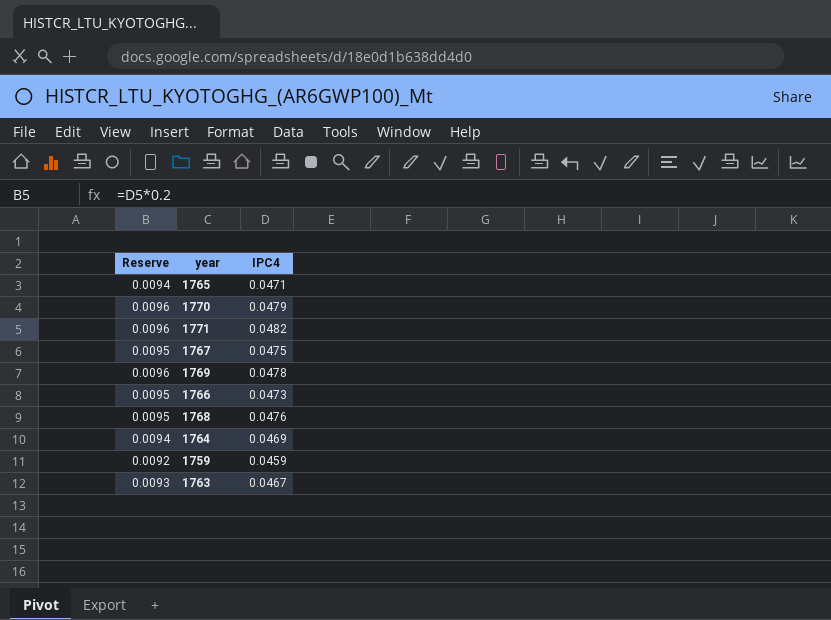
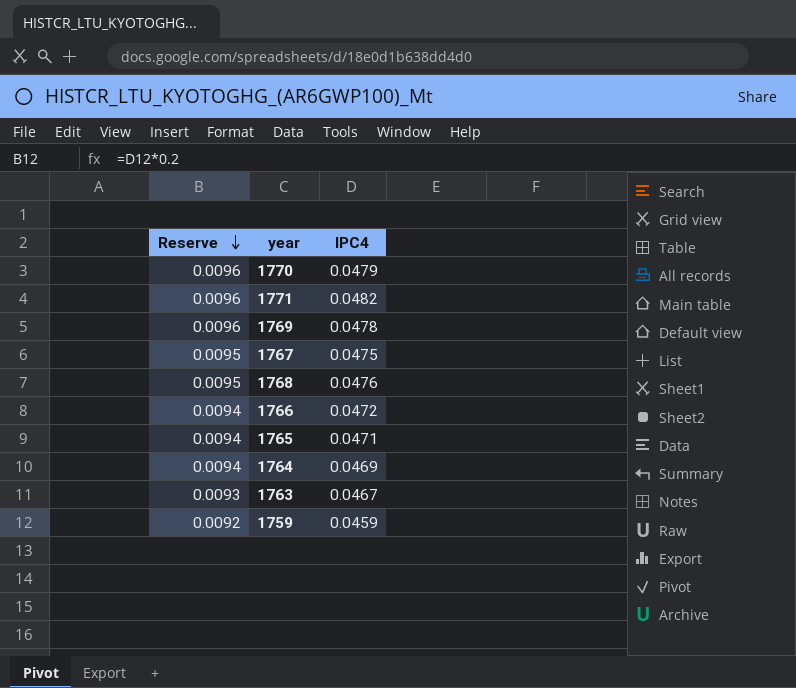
row order: none -> Reserve descending
1766 | Reserve: 0.0095 -> 0.0094
1766 | IPC4: 0.0473 -> 0.0472

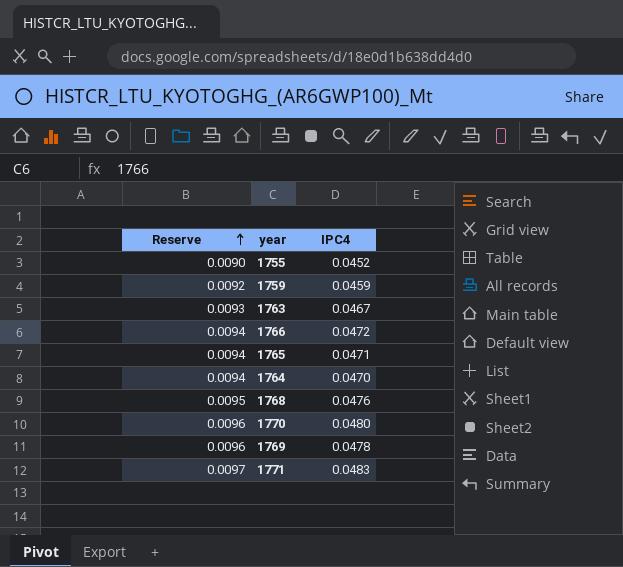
row order: Reserve descending -> Reserve ascending
row 1767: 0.0095 | 0.0475 -> none
row 1755: none -> 0.0090 | 0.0452
1764 | IPC4: 0.0469 -> 0.0470
1770 | IPC4: 0.0479 -> 0.0480
1771 | Reserve: 0.0096 -> 0.0097
1771 | IPC4: 0.0482 -> 0.0483

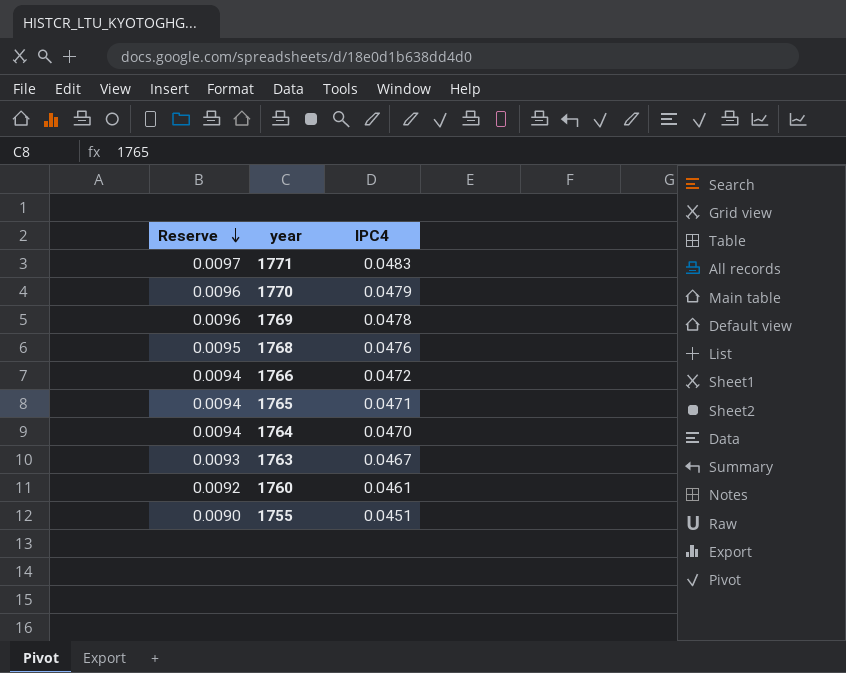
row order: Reserve ascending -> Reserve descending
row 1759: 0.0092 | 0.0459 -> none
1770 | IPC4: 0.0480 -> 0.0479
row 1760: none -> 0.0092 | 0.0461
1755 | IPC4: 0.0452 -> 0.0451

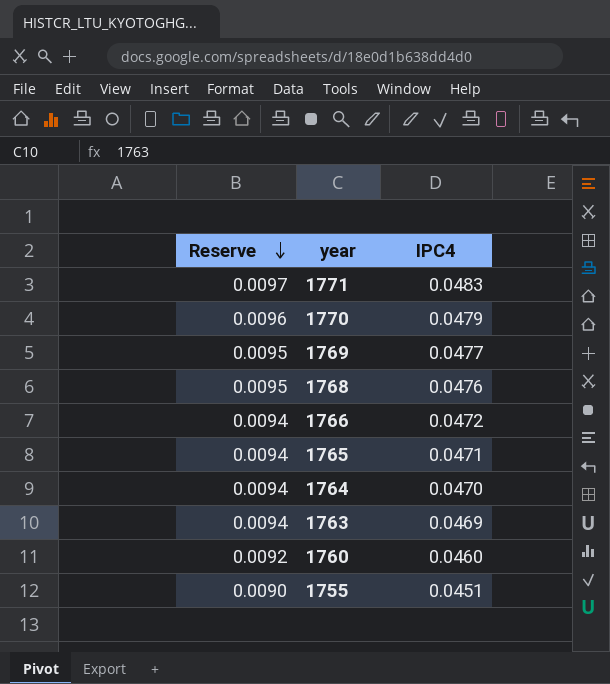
1769 | Reserve: 0.0096 -> 0.0095
1769 | IPC4: 0.0478 -> 0.0477
1763 | Reserve: 0.0093 -> 0.0094
1763 | IPC4: 0.0467 -> 0.0469
1760 | IPC4: 0.0461 -> 0.0460

